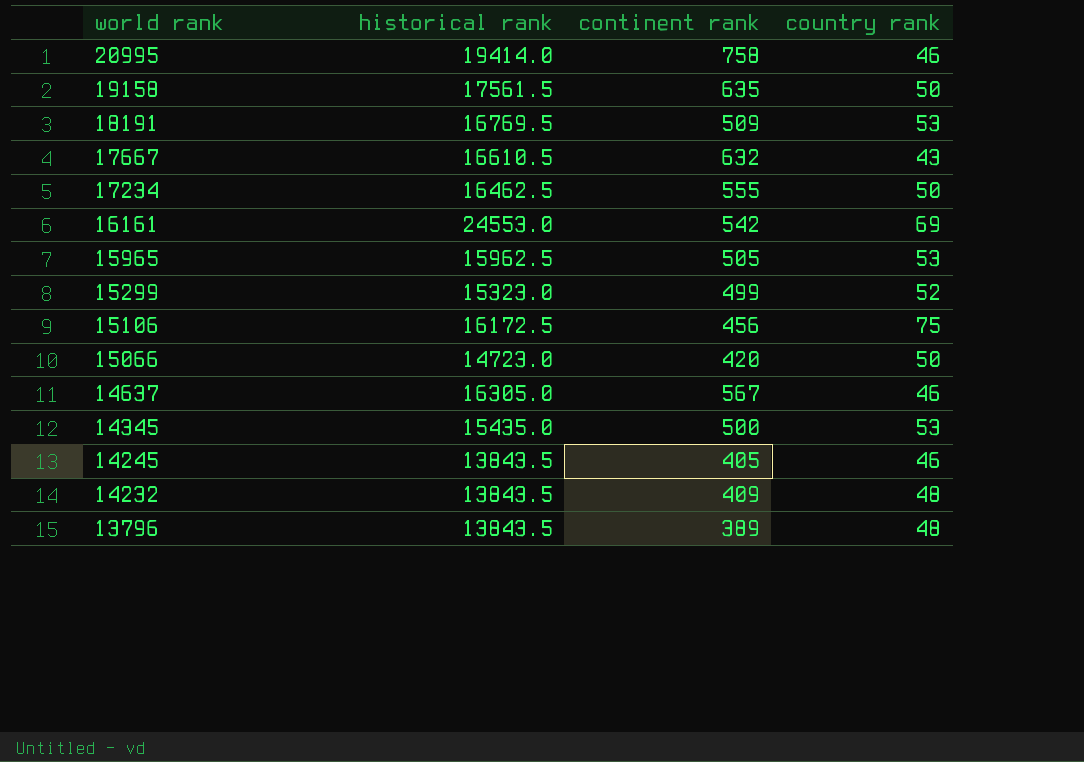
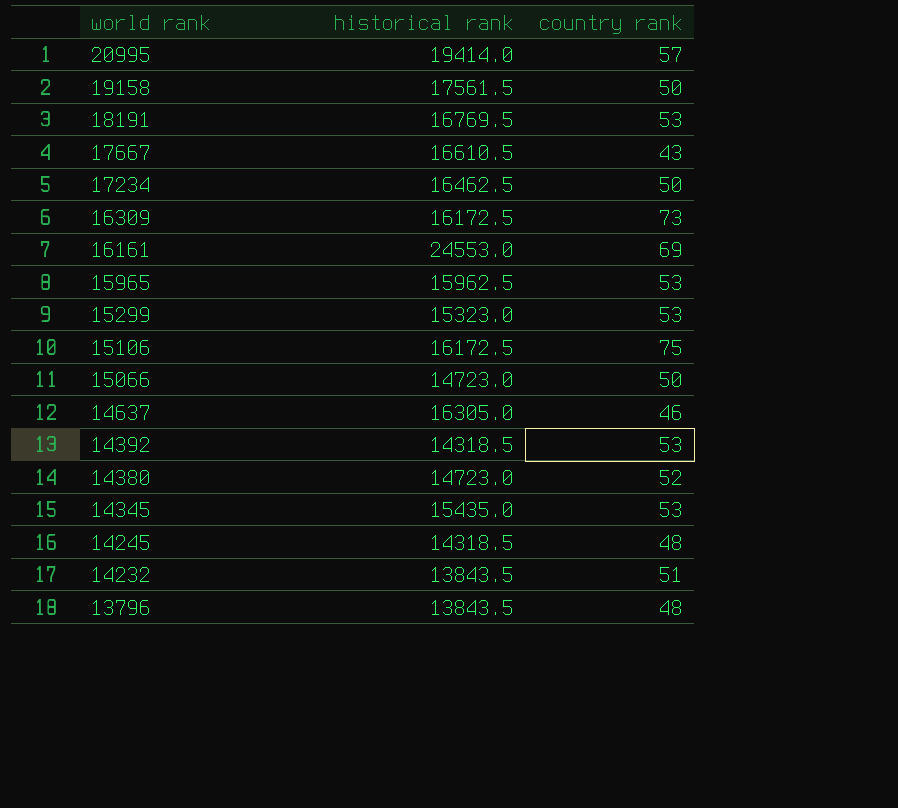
column continent rank | position: 3 -> none
20995 | country rank: 46 -> 57
row 16309: none -> 16172.5 | 73
15299 | country rank: 52 -> 53
row 14392: none -> 14318.5 | 53
row 14380: none -> 14723.0 | 52
14245 | historical rank: 13843.5 -> 14318.5
14245 | country rank: 46 -> 48
14232 | country rank: 48 -> 51

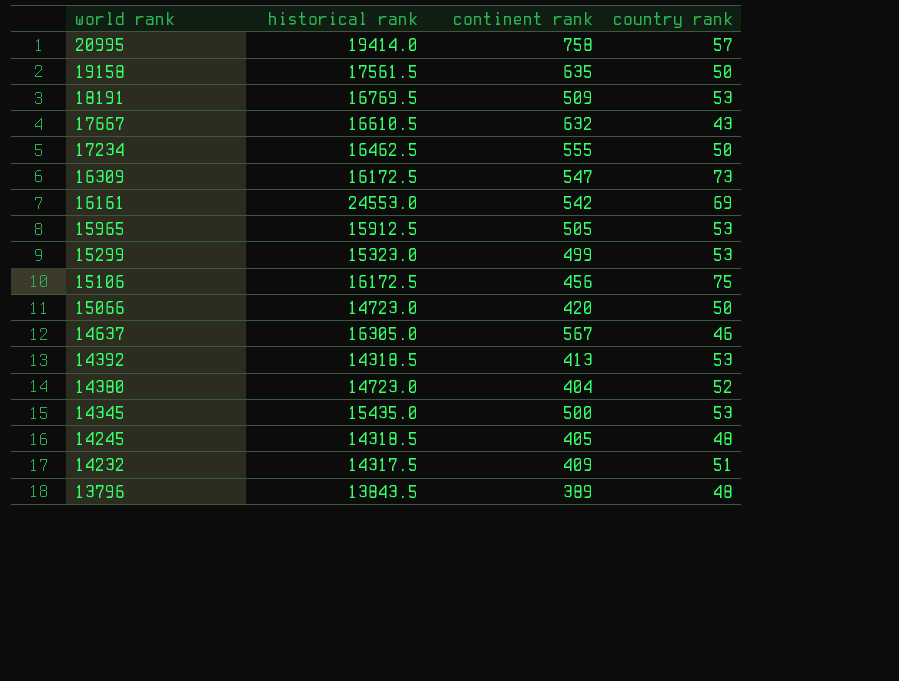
column continent rank | position: none -> 3
15965 | historical rank: 15962.5 -> 15912.5
14232 | historical rank: 13843.5 -> 14317.5

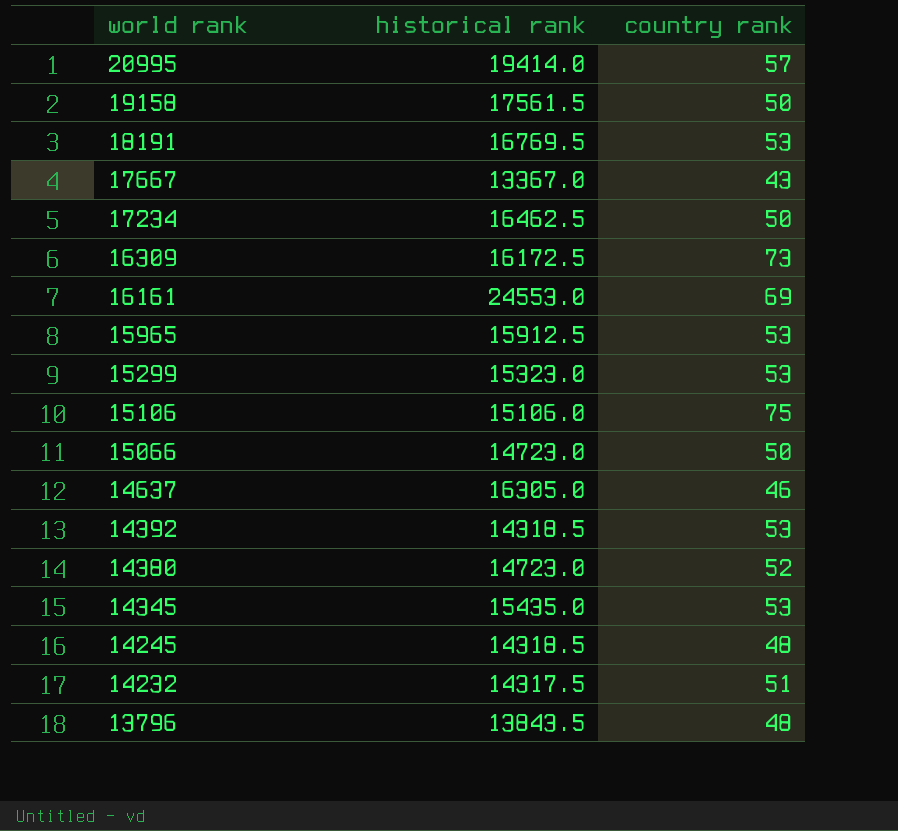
column continent rank | position: 3 -> none
17667 | historical rank: 16610.5 -> 13367.0
15106 | historical rank: 16172.5 -> 15106.0

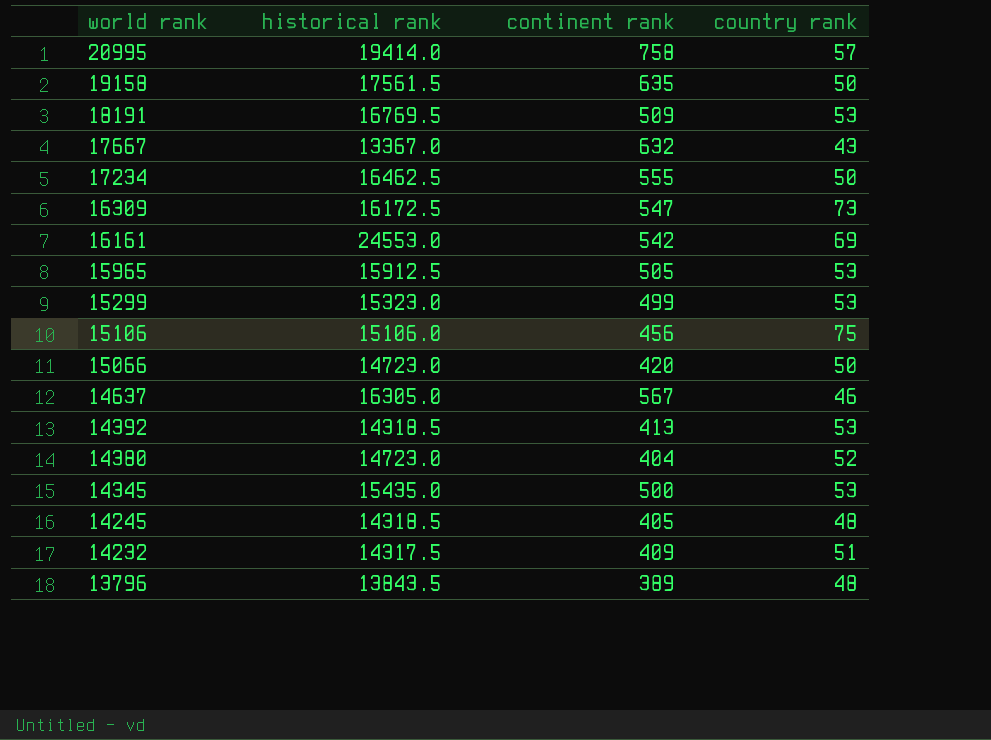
column continent rank | position: none -> 3

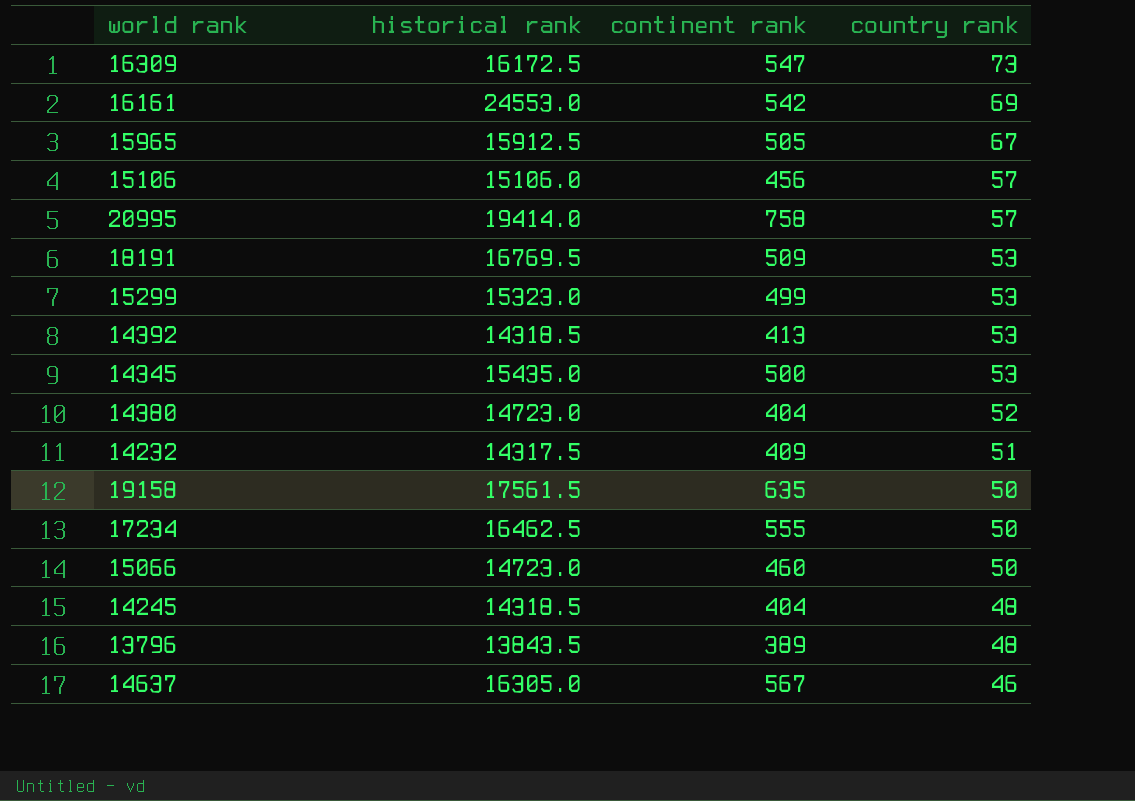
row order: world rank descending -> country rank descending
row 17667: 13367.0 | 632 | 43 -> none
15965 | country rank: 53 -> 67
15106 | country rank: 75 -> 57
15066 | continent rank: 420 -> 460
14245 | continent rank: 405 -> 404

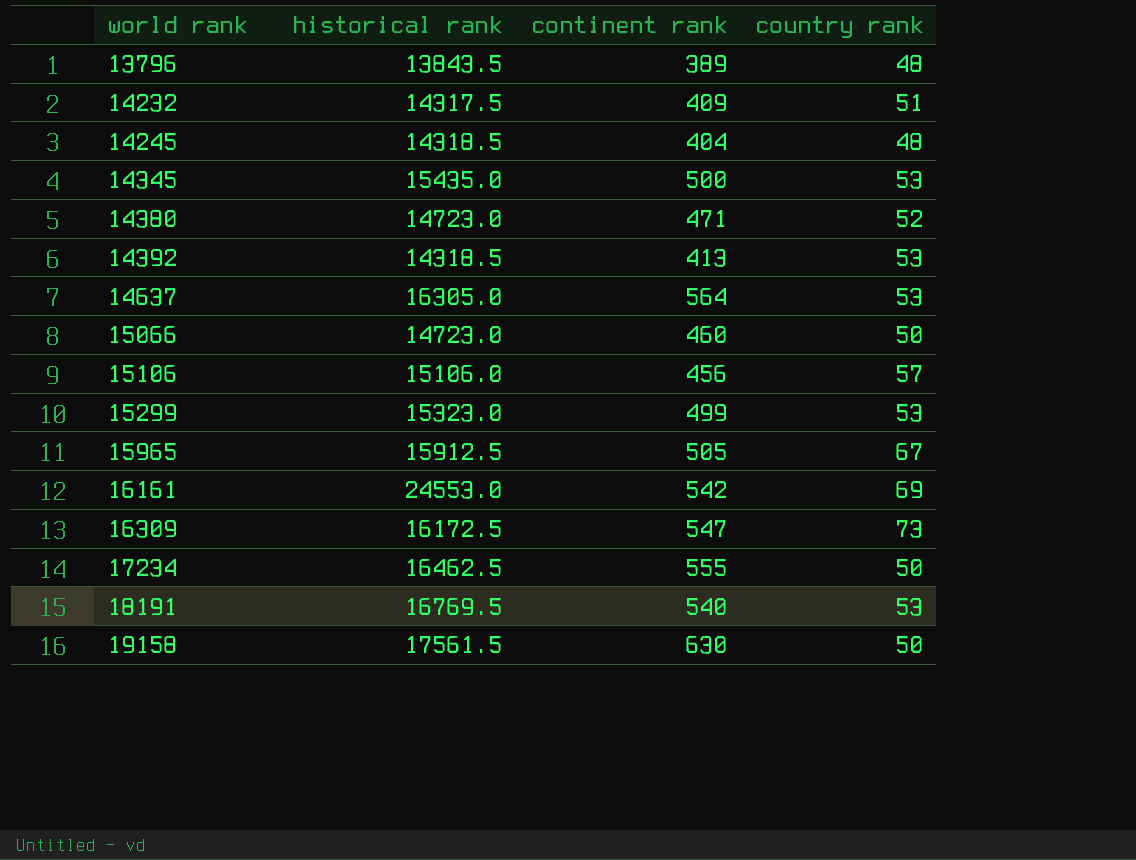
row order: country rank descending -> world rank ascending
row 20995: 19414.0 | 758 | 57 -> none
14380 | continent rank: 404 -> 471
14637 | continent rank: 567 -> 564
14637 | country rank: 46 -> 53
18191 | continent rank: 509 -> 540
19158 | continent rank: 635 -> 630

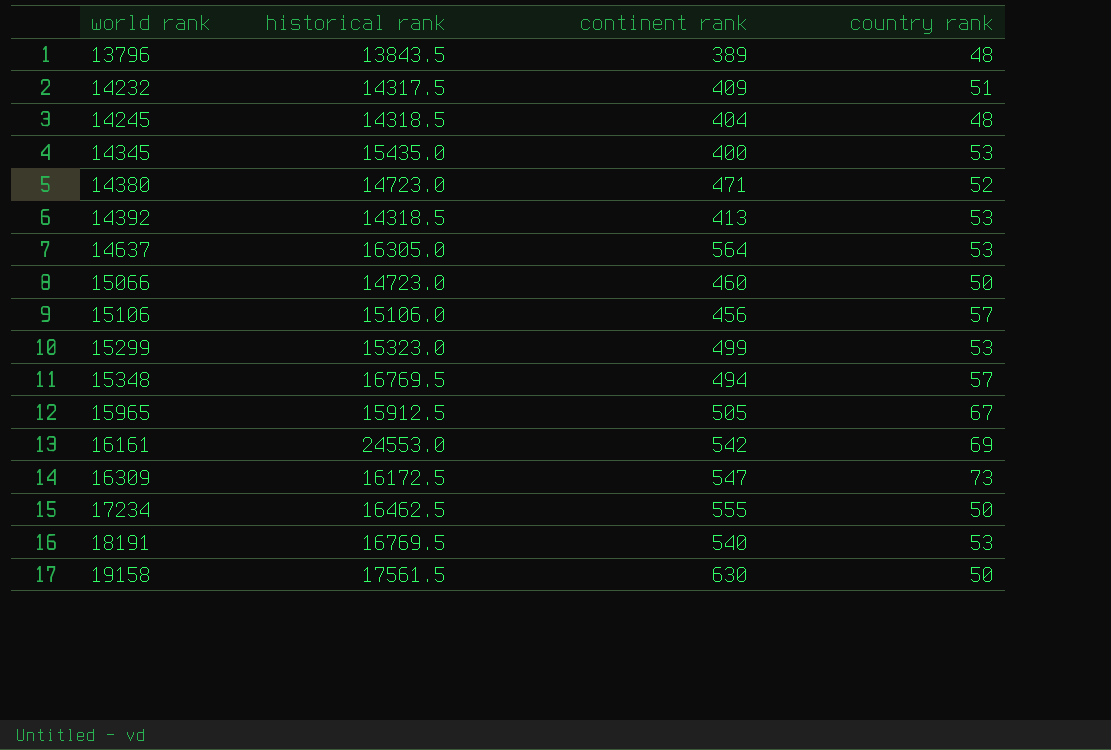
14345 | continent rank: 500 -> 400
row 15348: none -> 16769.5 | 494 | 57

